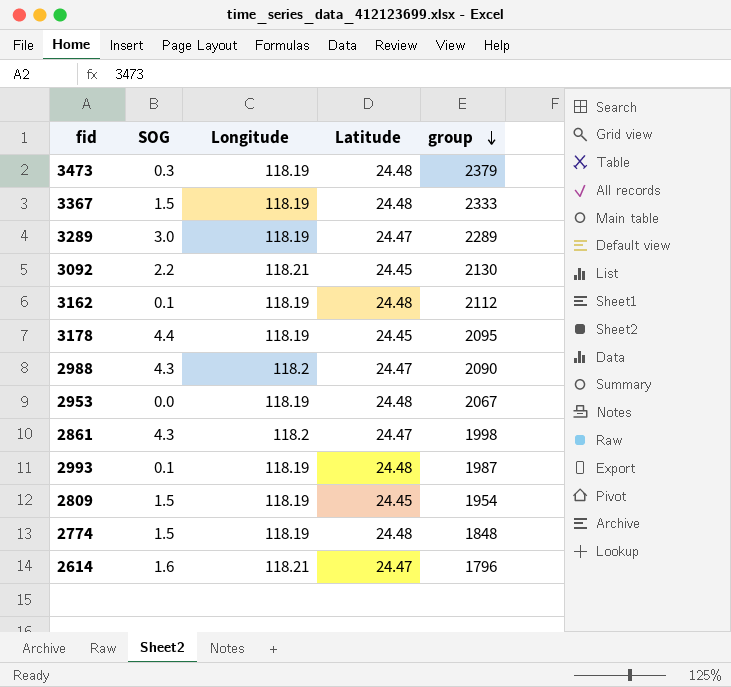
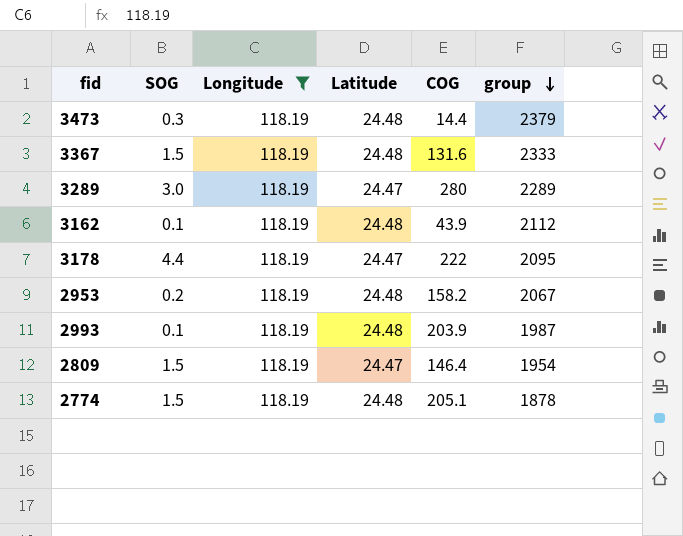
filter: none -> Longitude = 118.19
column COG | position: none -> 5
3178 | Latitude: 24.45 -> 24.47
2953 | SOG: 0.0 -> 0.2
2809 | Latitude: 24.45 -> 24.47
2774 | group: 1848 -> 1878

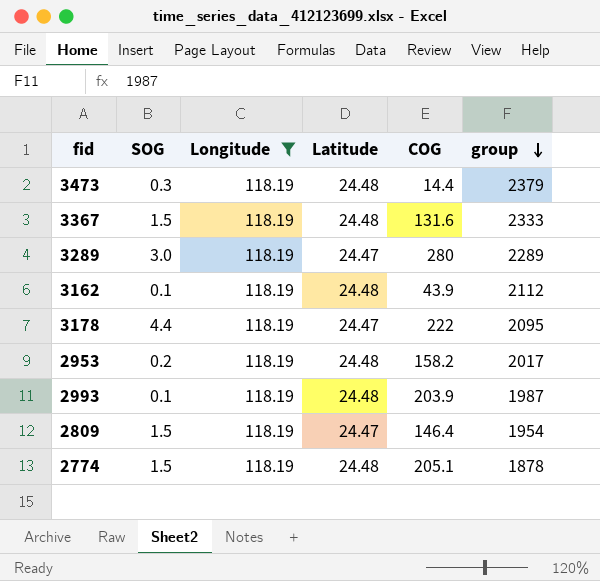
2953 | group: 2067 -> 2017

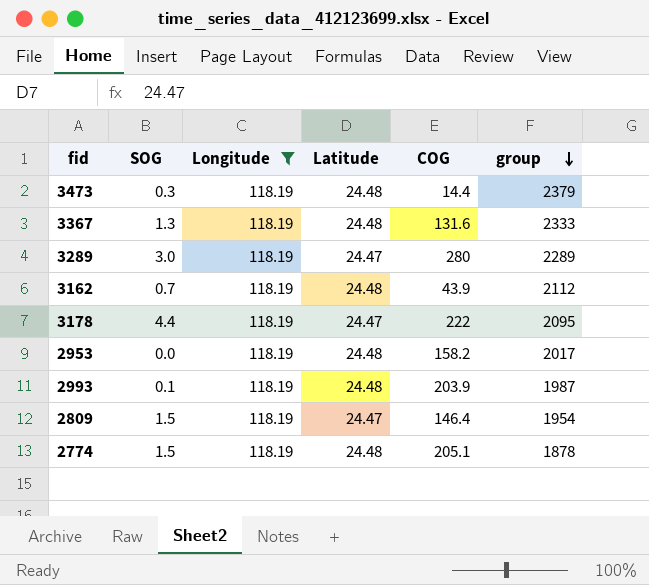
3367 | SOG: 1.5 -> 1.3
3162 | SOG: 0.1 -> 0.7
2953 | SOG: 0.2 -> 0.0

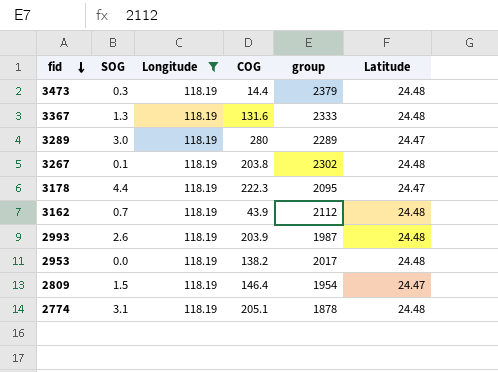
row order: group descending -> fid descending
column Latitude | position: 4 -> 6
row 3267: none -> 0.1 | 118.19 | 203.8 | 2302 | 24.48
3178 | COG: 222 -> 222.3
2993 | SOG: 0.1 -> 2.6
2953 | COG: 158.2 -> 138.2
2774 | SOG: 1.5 -> 3.1

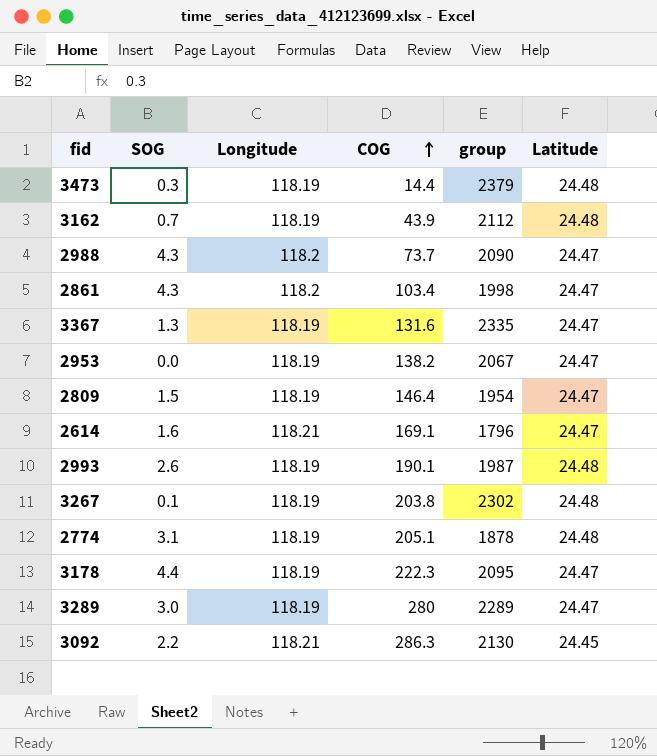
filter: Longitude = 118.19 -> none
row order: fid descending -> COG ascending
3367 | group: 2333 -> 2335
3367 | Latitude: 24.48 -> 24.47
2953 | group: 2017 -> 2067
2953 | Latitude: 24.48 -> 24.47
2993 | COG: 203.9 -> 190.1

